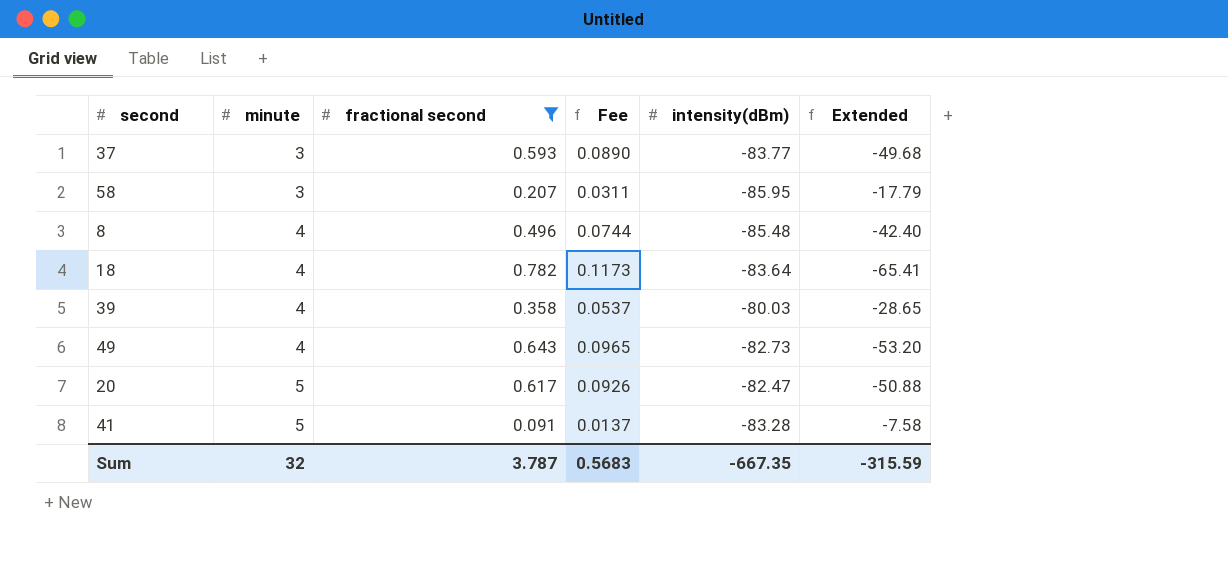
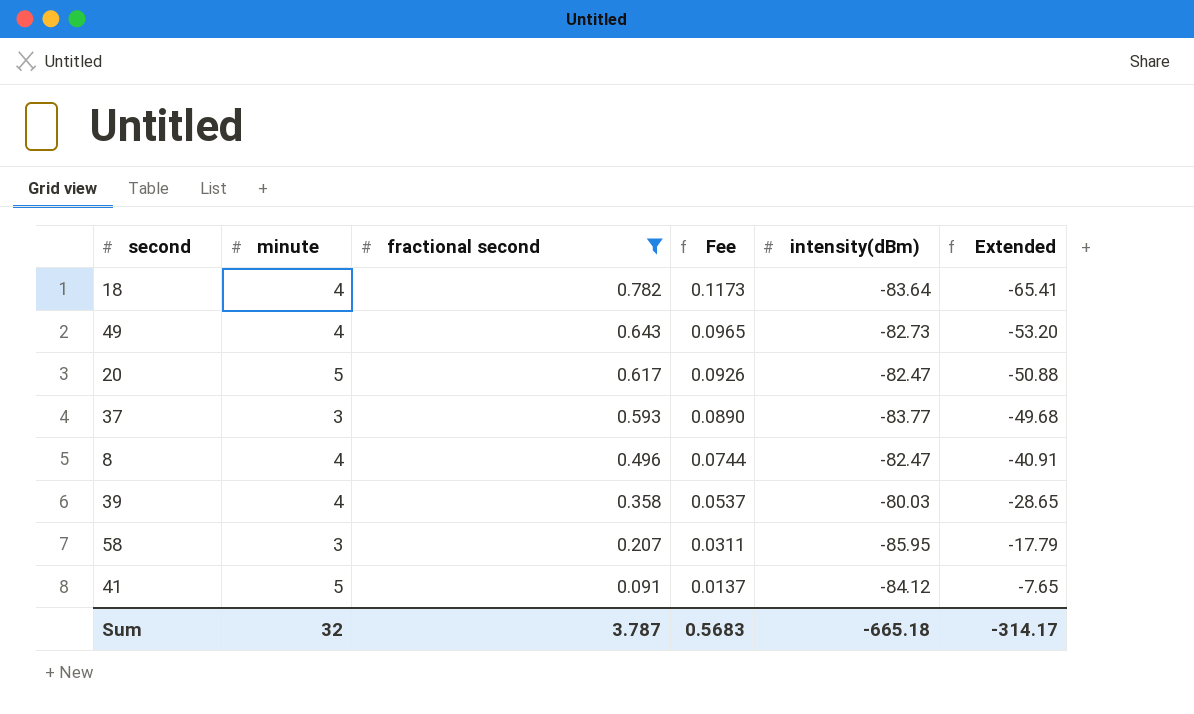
row order: minute ascending -> fractional second descending
8 | intensity(dBm): -85.48 -> -82.47
8 | Extended: -42.40 -> -40.91
41 | intensity(dBm): -83.28 -> -84.12
41 | Extended: -7.58 -> -7.65
Sum | intensity(dBm): -667.35 -> -665.18
Sum | Extended: -315.59 -> -314.17

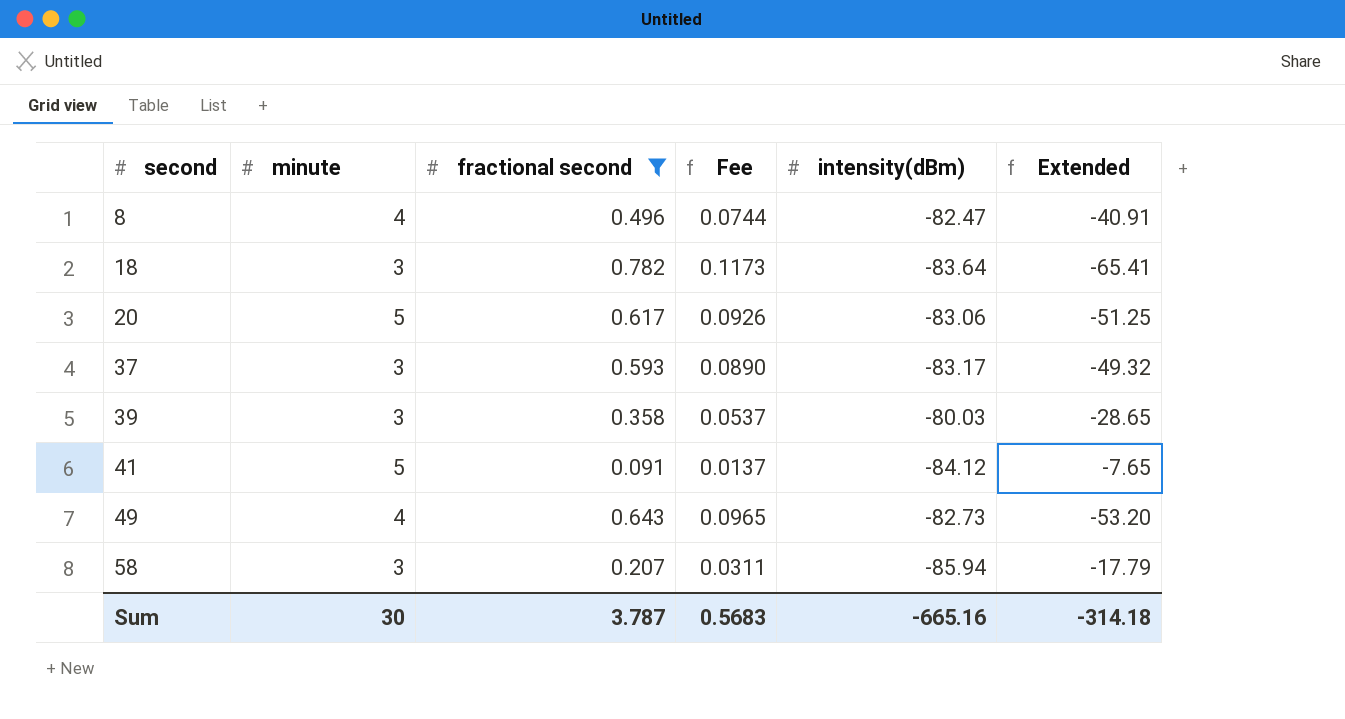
row order: fractional second descending -> second ascending
18 | minute: 4 -> 3
20 | intensity(dBm): -82.47 -> -83.06
20 | Extended: -50.88 -> -51.25
37 | intensity(dBm): -83.77 -> -83.17
37 | Extended: -49.68 -> -49.32
39 | minute: 4 -> 3
58 | intensity(dBm): -85.95 -> -85.94
Sum | minute: 32 -> 30
Sum | intensity(dBm): -665.18 -> -665.16
Sum | Extended: -314.17 -> -314.18

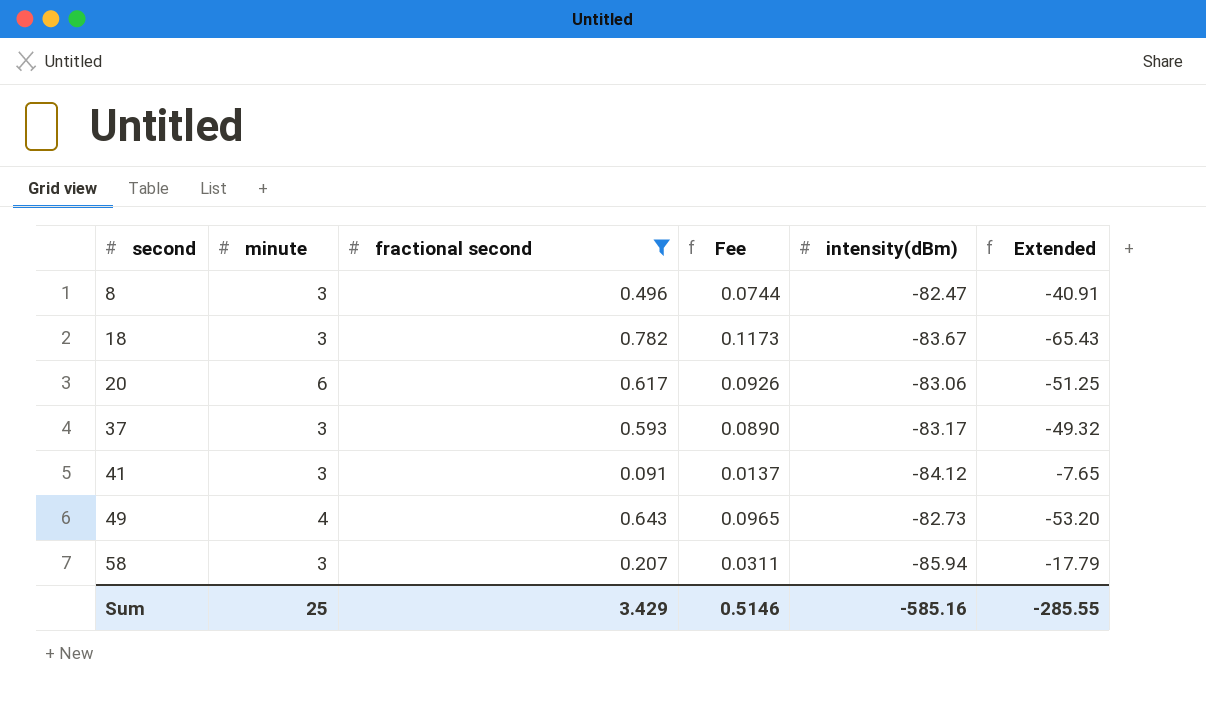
row 39: 3 | 0.358 | 0.0537 | -80.03 | -28.65 -> none
8 | minute: 4 -> 3
18 | intensity(dBm): -83.64 -> -83.67
18 | Extended: -65.41 -> -65.43
20 | minute: 5 -> 6
41 | minute: 5 -> 3
Sum | minute: 30 -> 25
Sum | fractional second: 3.787 -> 3.429
Sum | Fee: 0.5683 -> 0.5146
Sum | intensity(dBm): -665.16 -> -585.16
Sum | Extended: -314.18 -> -285.55

